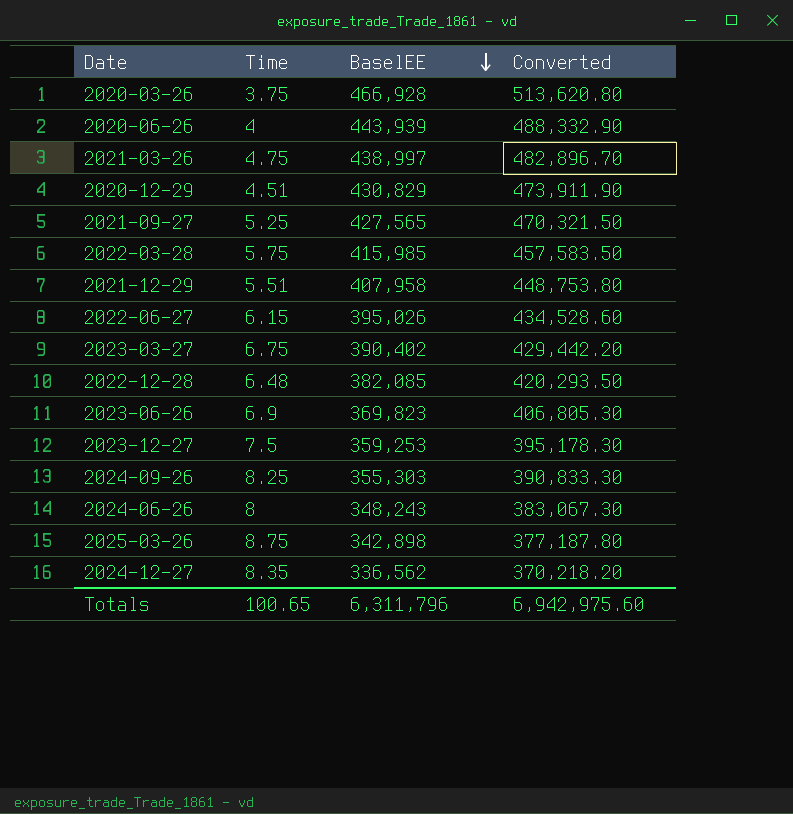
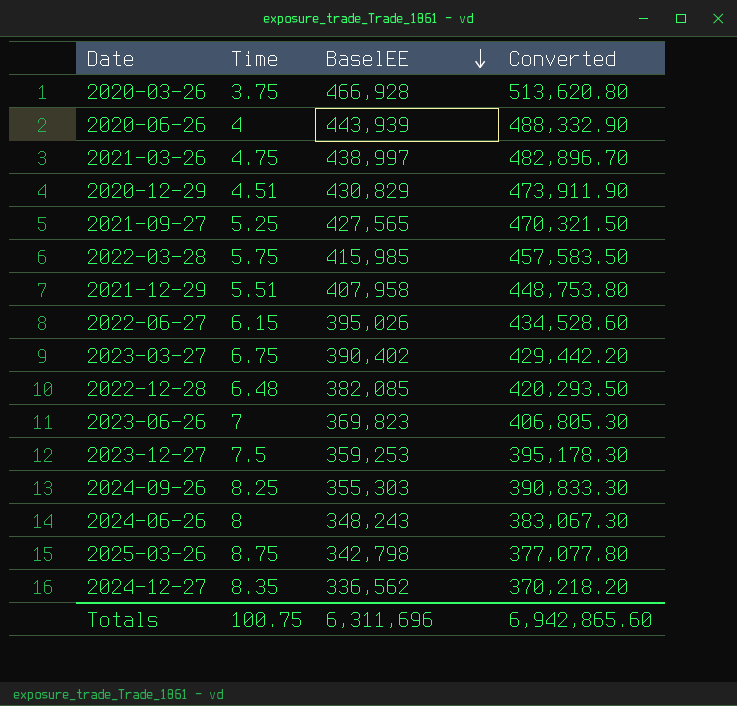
2023-06-26 | Time: 6.9 -> 7
2025-03-26 | BaselEE: 342,898 -> 342,798
2025-03-26 | Converted: 377,187.80 -> 377,077.80
Totals | Time: 100.65 -> 100.75
Totals | BaselEE: 6,311,796 -> 6,311,696
Totals | Converted: 6,942,975.60 -> 6,942,865.60

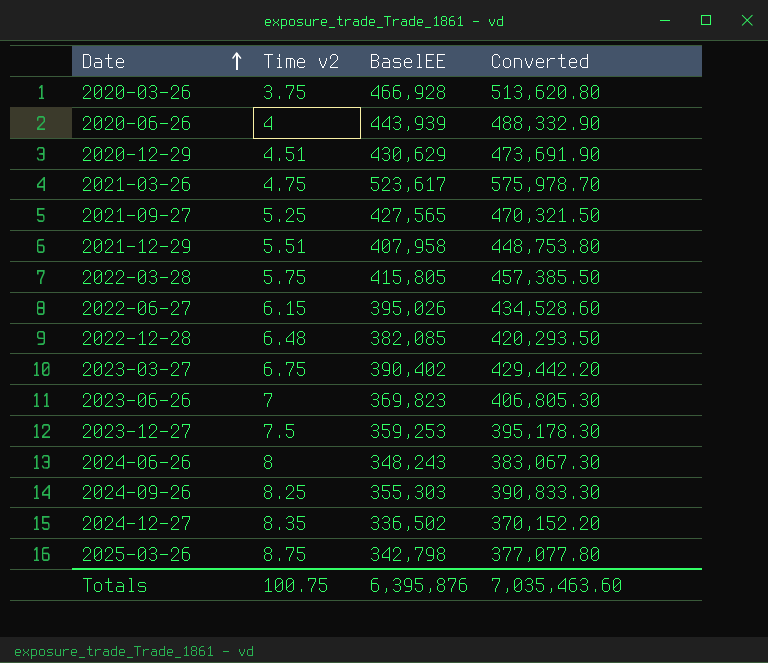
row order: BaselEE descending -> Date ascending
column name: Time -> Time v2
2020-12-29 | BaselEE: 430,829 -> 430,629
2020-12-29 | Converted: 473,911.90 -> 473,691.90
2021-03-26 | BaselEE: 438,997 -> 523,617
2021-03-26 | Converted: 482,896.70 -> 575,978.70
2022-03-28 | BaselEE: 415,985 -> 415,805
2022-03-28 | Converted: 457,583.50 -> 457,385.50
2024-12-27 | BaselEE: 336,562 -> 336,502
2024-12-27 | Converted: 370,218.20 -> 370,152.20
Totals | BaselEE: 6,311,696 -> 6,395,876
Totals | Converted: 6,942,865.60 -> 7,035,463.60

